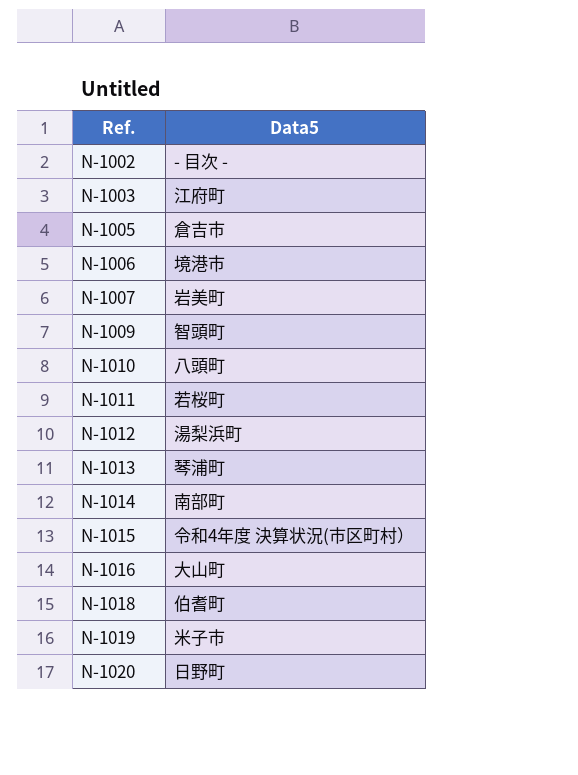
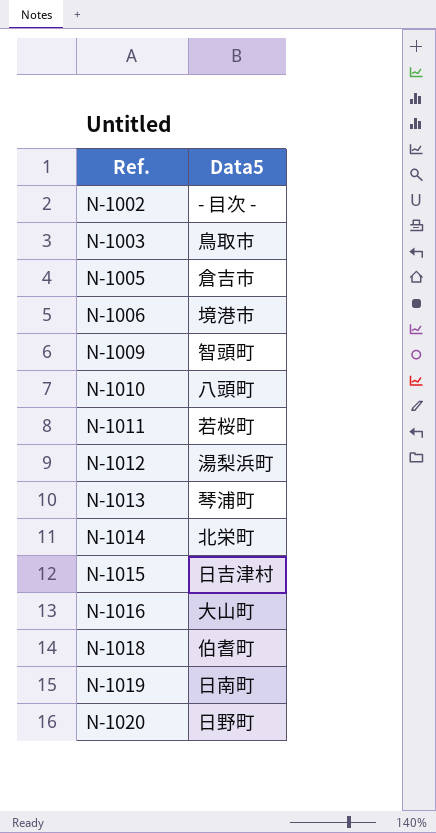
row N-1007: 岩美町 -> none
N-1003 | Data5: 江府町 -> 鳥取市
N-1014 | Data5: 南部町 -> 北栄町
N-1015 | Data5: 令和4年度 決算状況(市区町村） -> 日吉津村
N-1019 | Data5: 米子市 -> 日南町

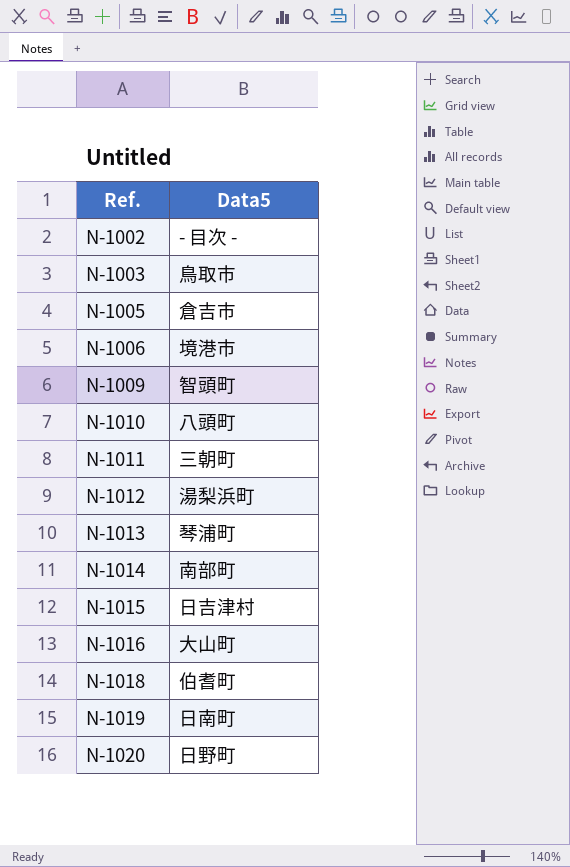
N-1011 | Data5: 若桜町 -> 三朝町
N-1014 | Data5: 北栄町 -> 南部町

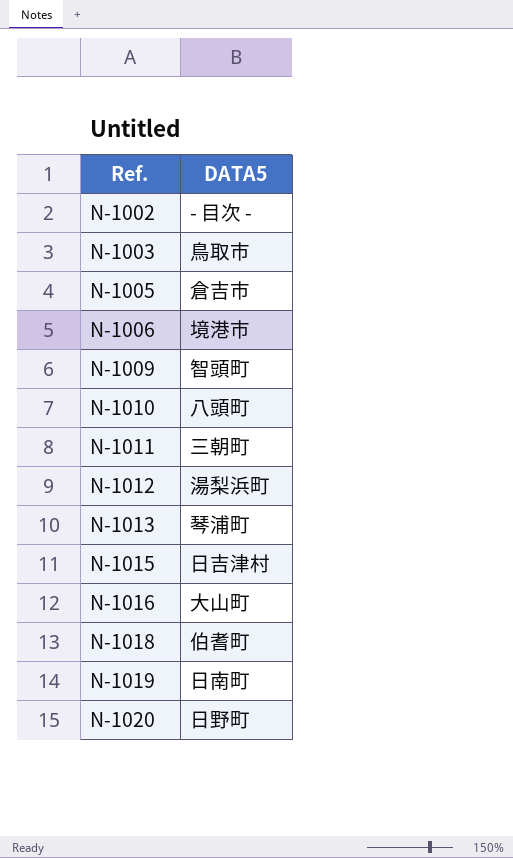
column name: Data5 -> DATA5
row N-1014: 南部町 -> none

